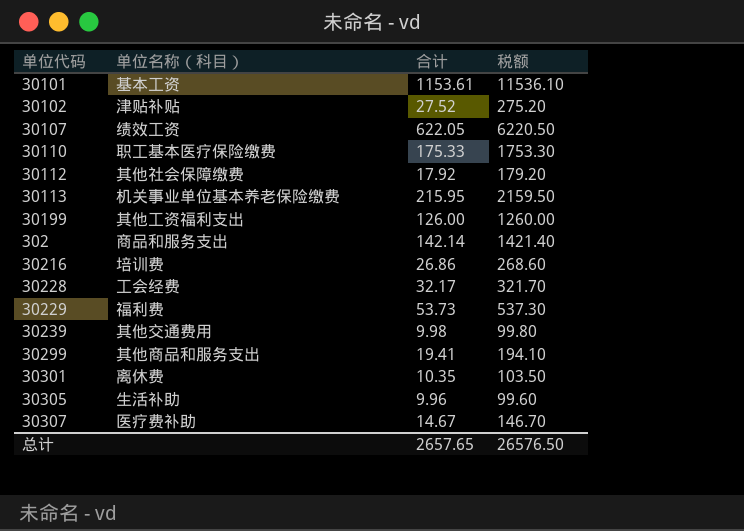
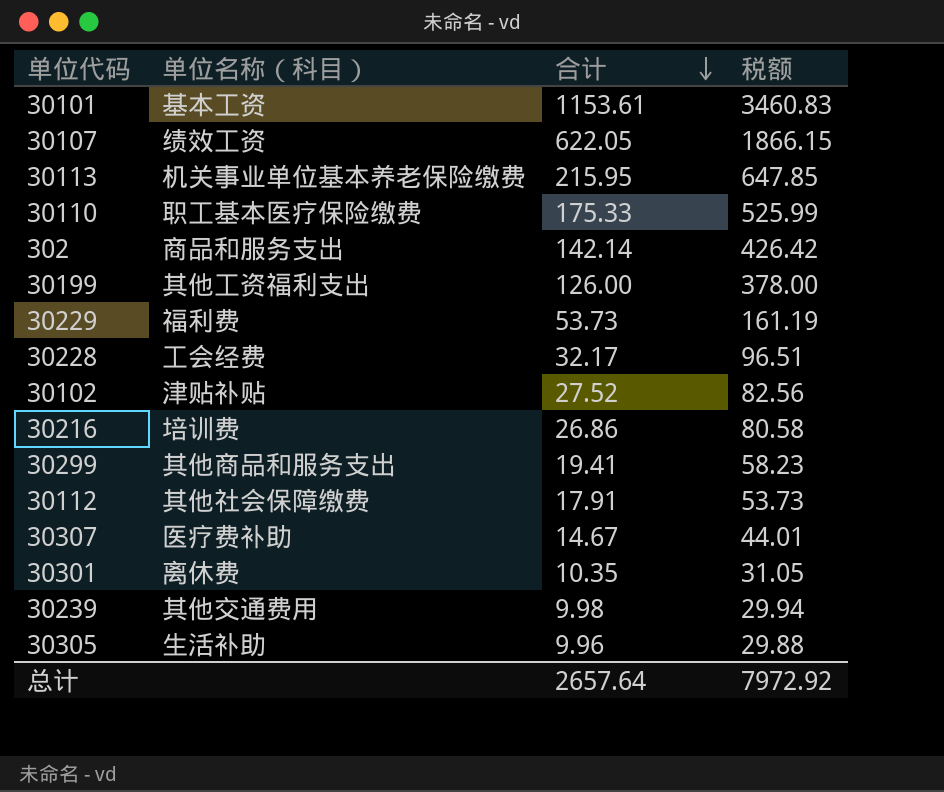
row order: none -> 合计 descending
column 税额 | formula: [合计] * 10 -> [合计] * 3
30112 | 合计: 17.92 -> 17.91
总计 | 合计: 2657.65 -> 2657.64
总计 | 税额: 26576.50 -> 7972.92

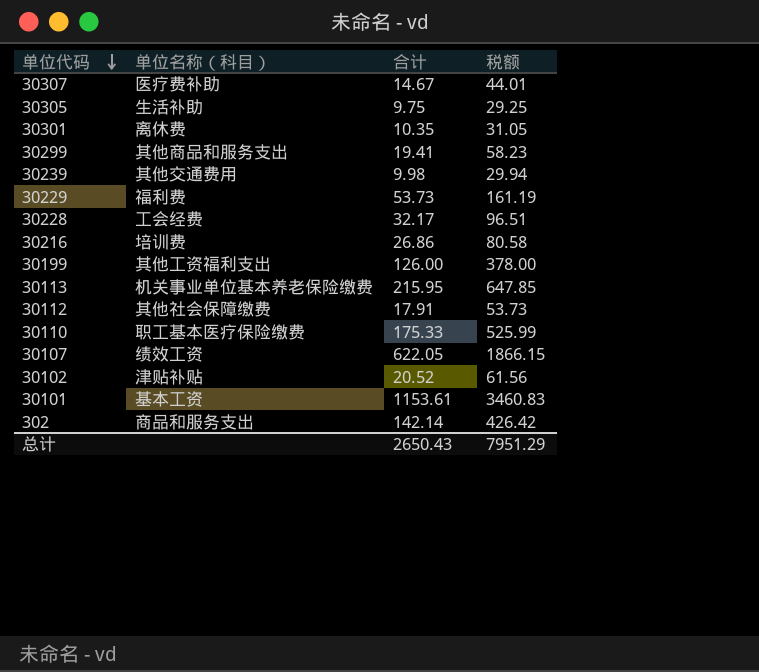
row order: 合计 descending -> 单位代码 descending
30305 | 合计: 9.96 -> 9.75
30305 | 税额: 29.88 -> 29.25
30102 | 合计: 27.52 -> 20.52
30102 | 税额: 82.56 -> 61.56
总计 | 合计: 2657.64 -> 2650.43
总计 | 税额: 7972.92 -> 7951.29

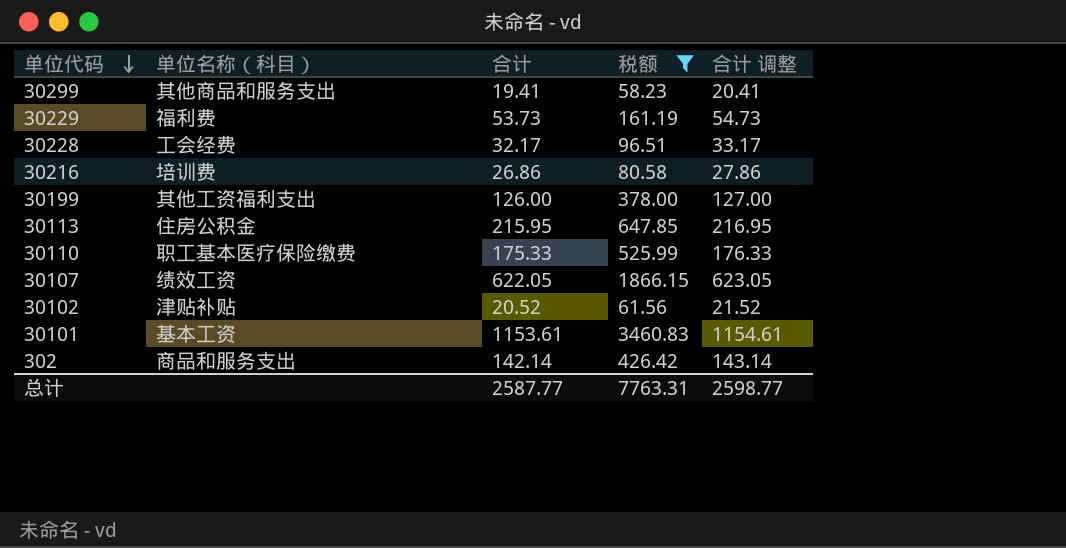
filter: none -> 税额 >= 58.23
column 合计 调整 | formula: none -> [合计] + 1
30113 | 单位名称（科目）: 机关事业单位基本养老保险缴费 -> 住房公积金
总计 | 合计: 2650.43 -> 2587.77
总计 | 税额: 7951.29 -> 7763.31

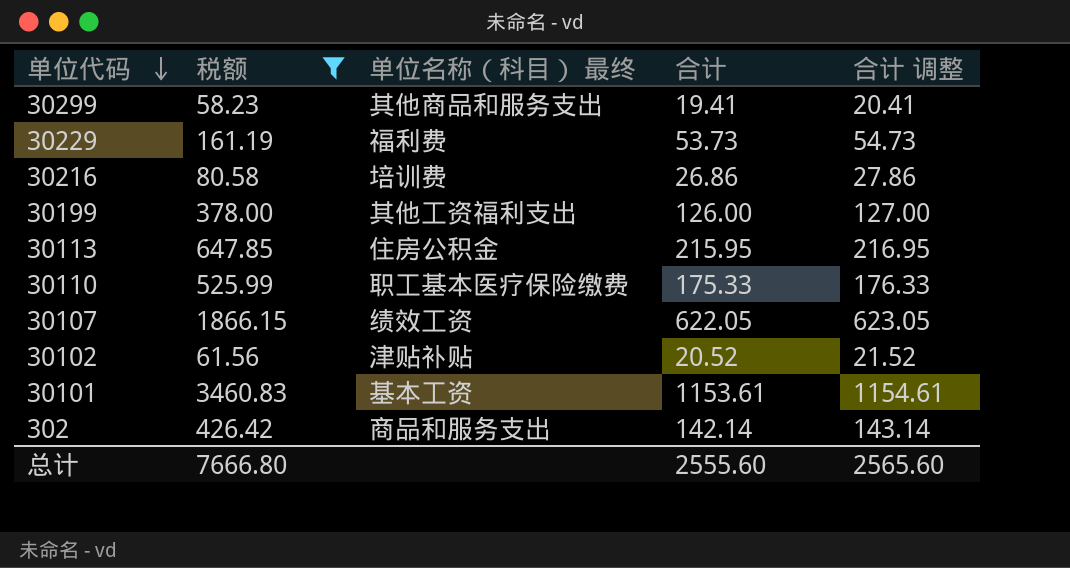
column 税额 | position: 4 -> 2
column name: 单位名称（科目） -> 单位名称（科目） 最终
row 30228: 工会经费 | 32.17 | 96.51 | 33.17 -> none
总计 | 税额: 7763.31 -> 7666.80
总计 | 合计: 2587.77 -> 2555.60
总计 | 合计 调整: 2598.77 -> 2565.60

